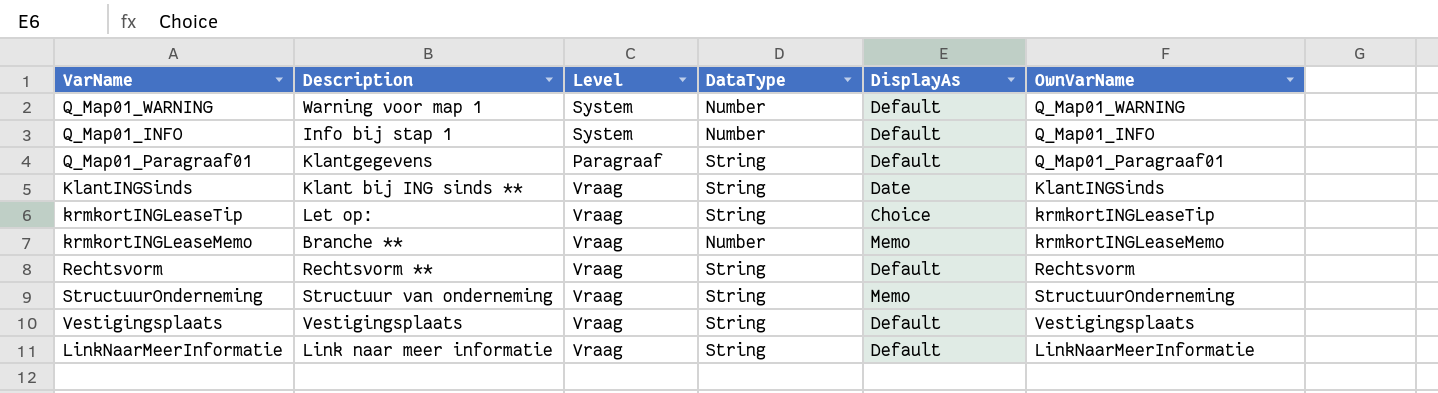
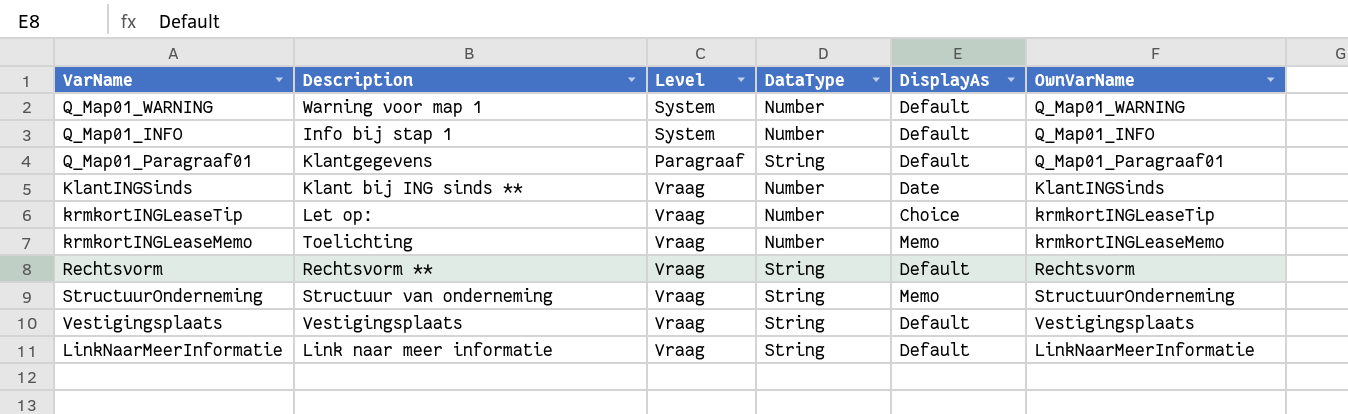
KlantINGSinds | DataType: String -> Number
krmkortINGLeaseTip | DataType: String -> Number
krmkortINGLeaseMemo | Description: Branche ** -> Toelichting

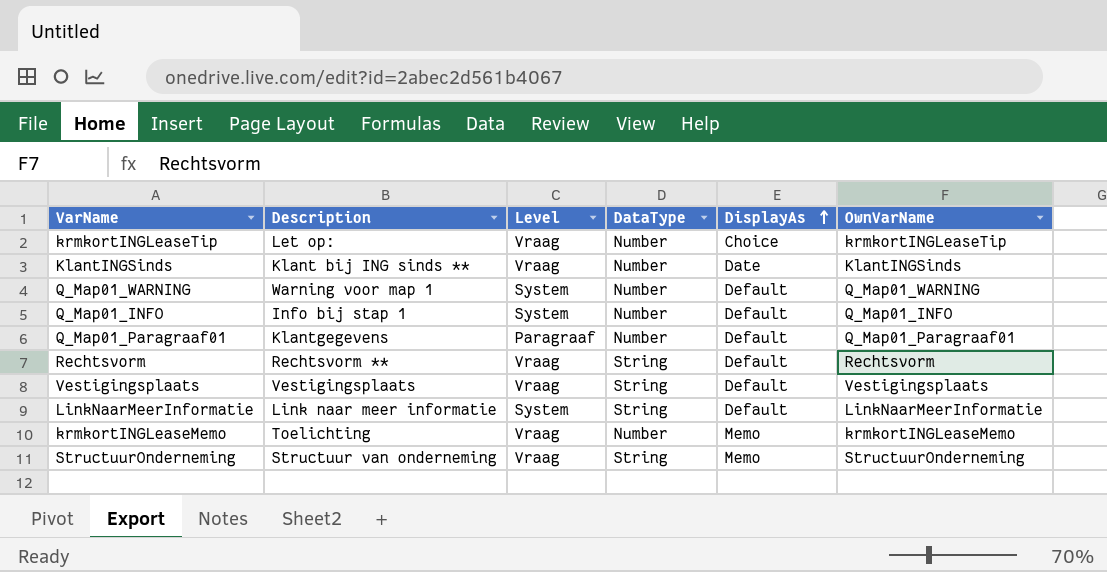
row order: none -> DisplayAs ascending
Q_Map01_Paragraaf01 | DataType: String -> Number
LinkNaarMeerInformatie | Level: Vraag -> System

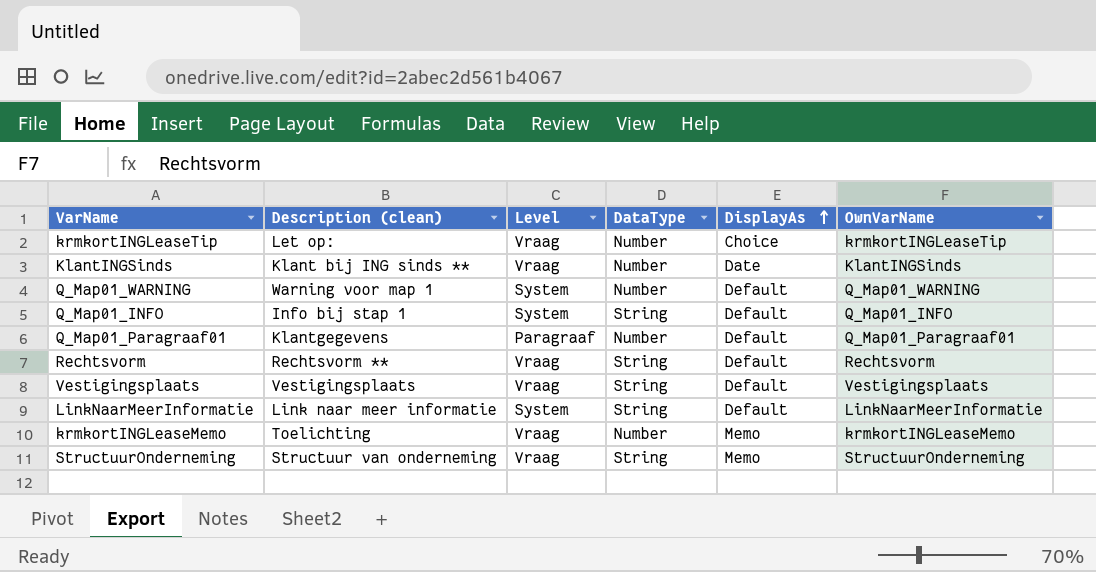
column name: Description -> Description (clean)
Q_Map01_INFO | DataType: Number -> String

